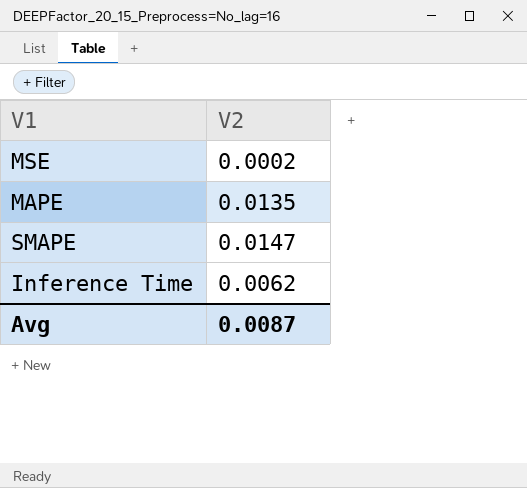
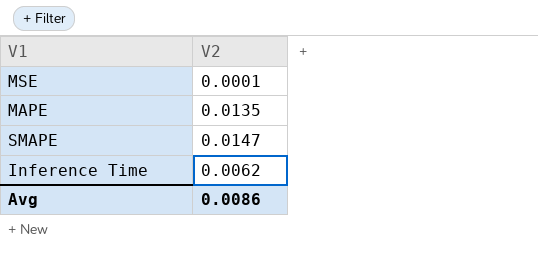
MSE | V2: 0.0002 -> 0.0001
Avg | V2: 0.0087 -> 0.0086

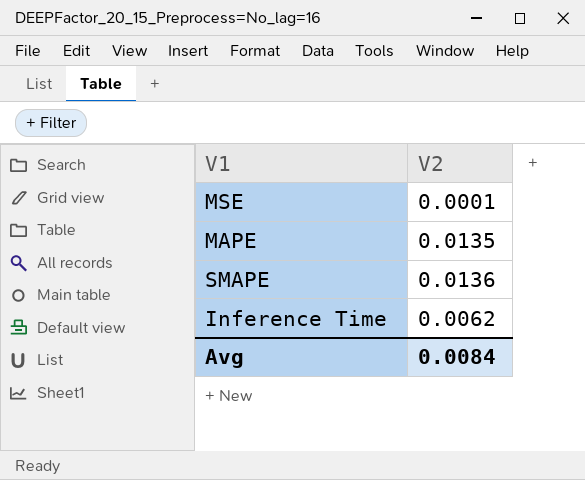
SMAPE | V2: 0.0147 -> 0.0136
Avg | V2: 0.0086 -> 0.0084

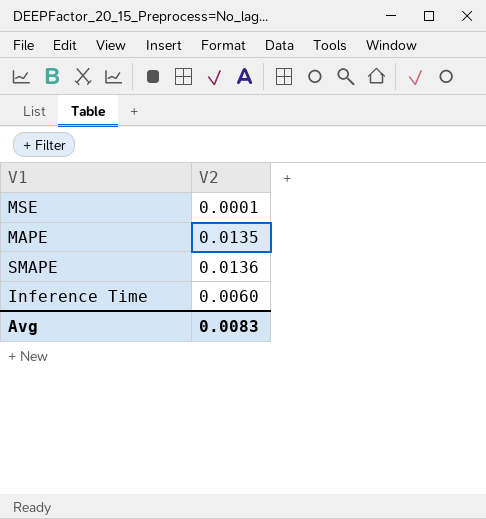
Inference Time | V2: 0.0062 -> 0.0060
Avg | V2: 0.0084 -> 0.0083

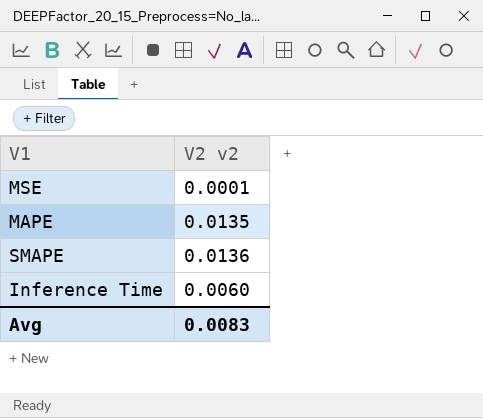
column name: V2 -> V2 v2

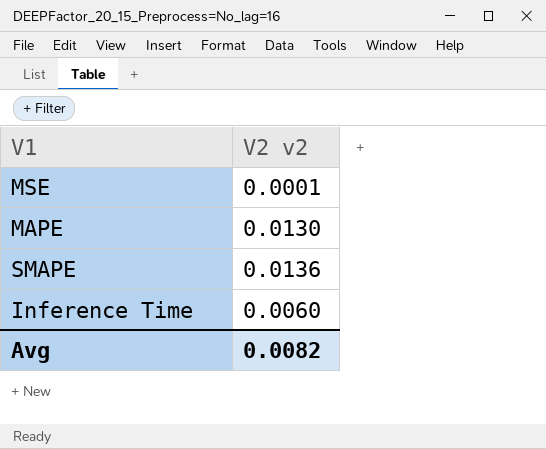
MAPE | V2 v2: 0.0135 -> 0.0130
Avg | V2 v2: 0.0083 -> 0.0082

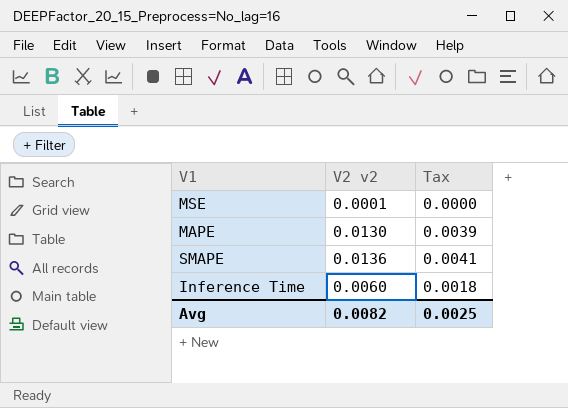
column Tax | formula: none -> [V2 v2] * 0.3

